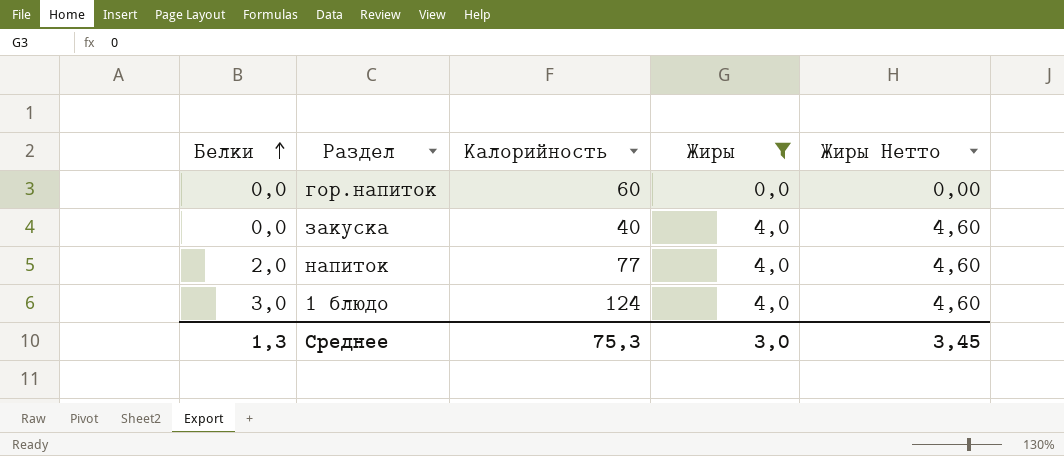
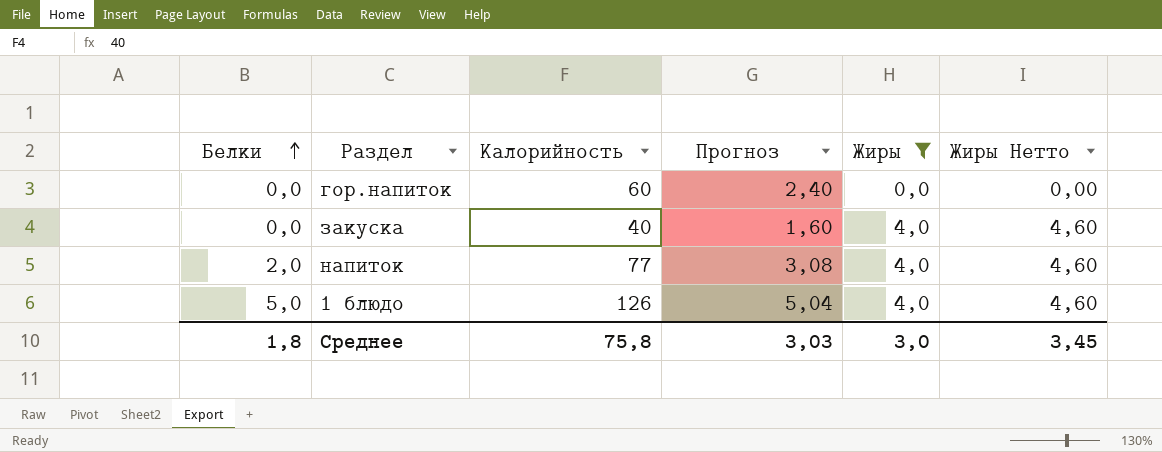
column Прогноз | formula: none -> [Калорийность] * 0,04
1 блюдо | Белки: 3,0 -> 5,0
1 блюдо | Калорийность: 124 -> 126
Среднее | Белки: 1,3 -> 1,8
Среднее | Калорийность: 75,3 -> 75,8

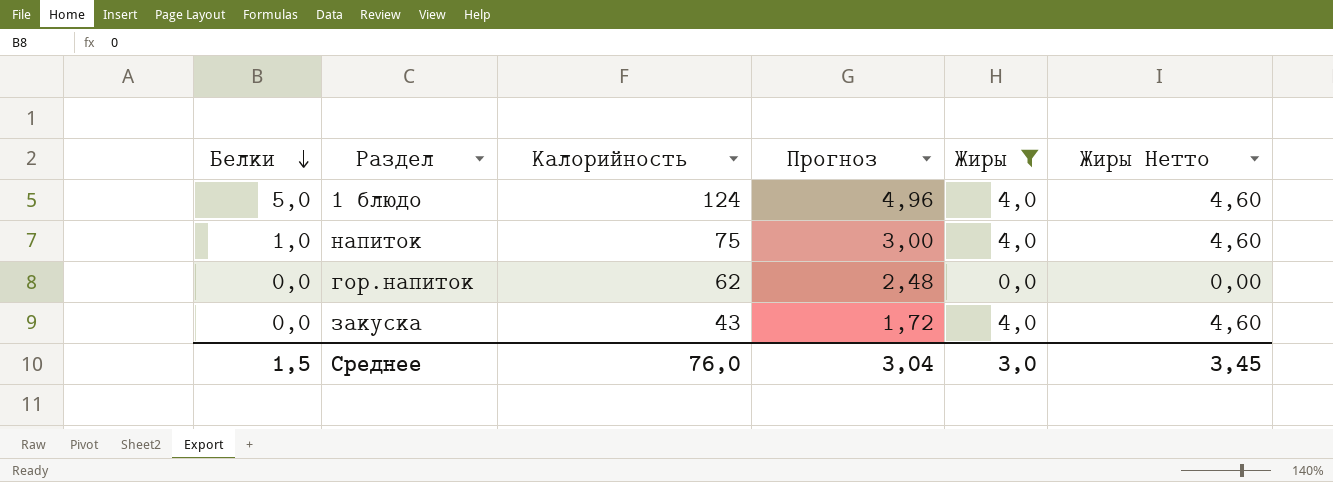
row order: Белки ascending -> Белки descending
1 блюдо | Калорийность: 126 -> 124
1 блюдо | Прогноз: 5,04 -> 4,96
напиток | Белки: 2,0 -> 1,0
напиток | Калорийность: 77 -> 75
напиток | Прогноз: 3,08 -> 3,00
гор.напиток | Калорийность: 60 -> 62
гор.напиток | Прогноз: 2,40 -> 2,48
закуска | Калорийность: 40 -> 43
закуска | Прогноз: 1,60 -> 1,72
Среднее | Белки: 1,8 -> 1,5
Среднее | Калорийность: 75,8 -> 76,0
Среднее | Прогноз: 3,03 -> 3,04

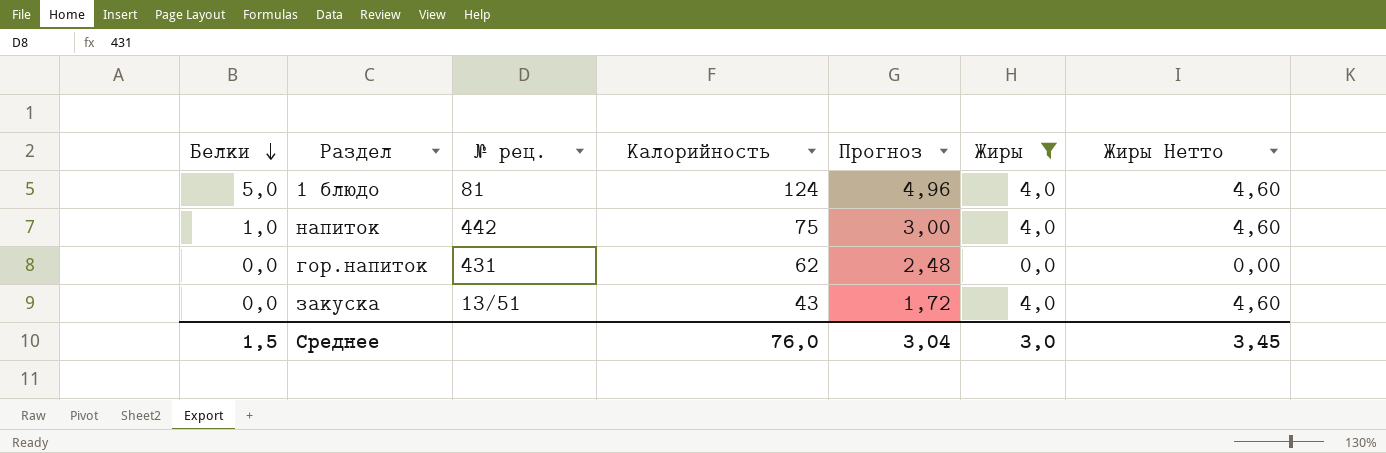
column № рец. | position: none -> 3

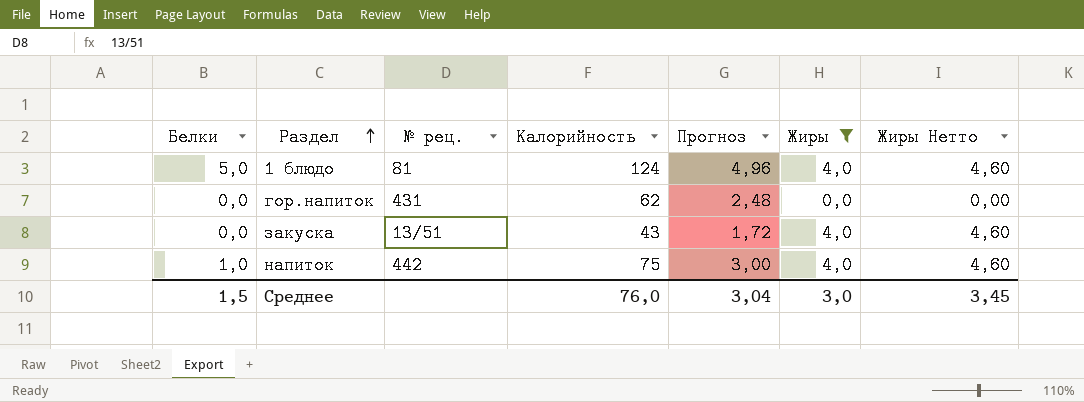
row order: Белки descending -> Раздел ascending

